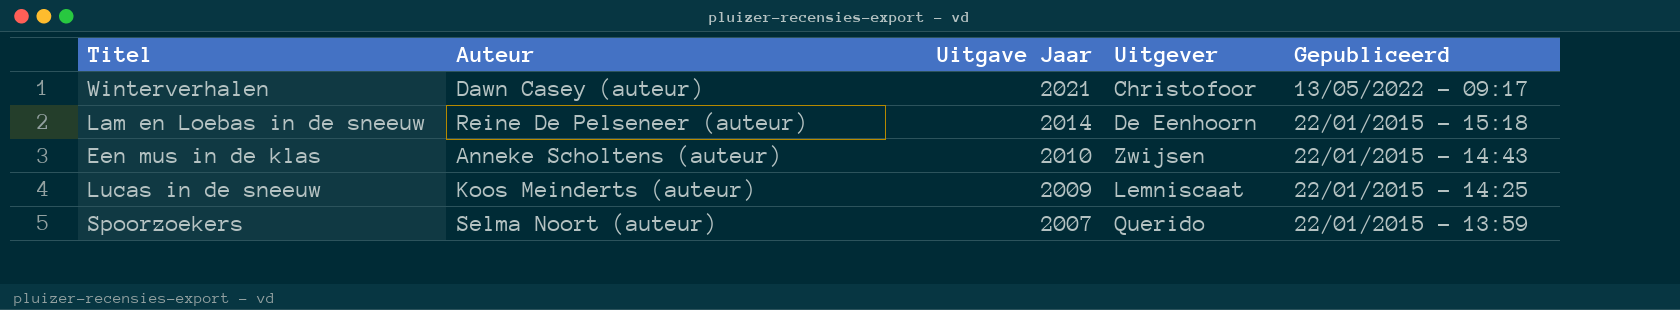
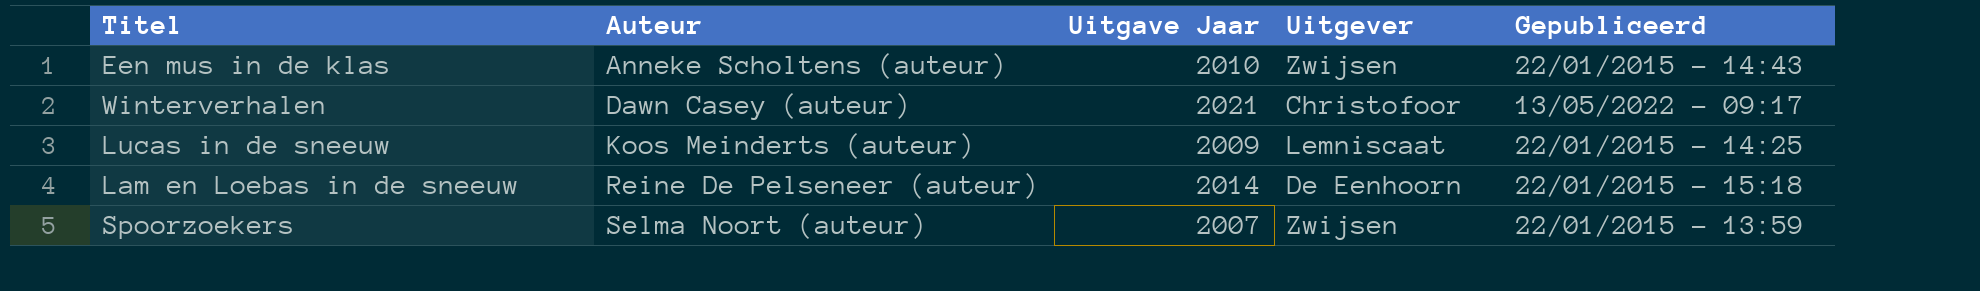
row order: Uitgave Jaar descending -> Auteur ascending
Spoorzoekers | Uitgever: Querido -> Zwijsen

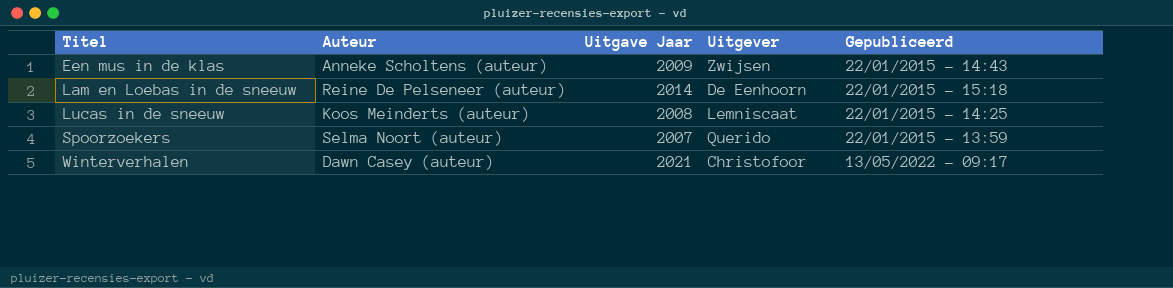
row order: Auteur ascending -> Titel ascending
Een mus in de klas | Uitgave Jaar: 2010 -> 2009
Lucas in de sneeuw | Uitgave Jaar: 2009 -> 2008
Spoorzoekers | Uitgever: Zwijsen -> Querido

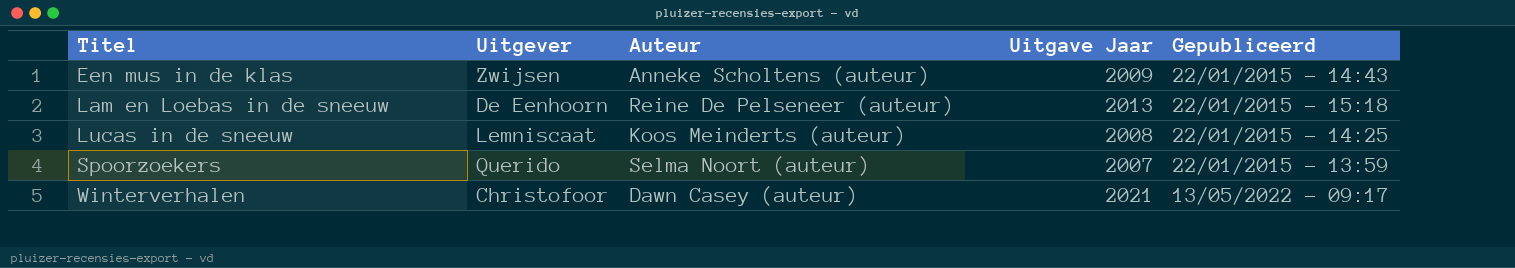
column Uitgever | position: 4 -> 2
Lam en Loebas in de sneeuw | Uitgave Jaar: 2014 -> 2013

